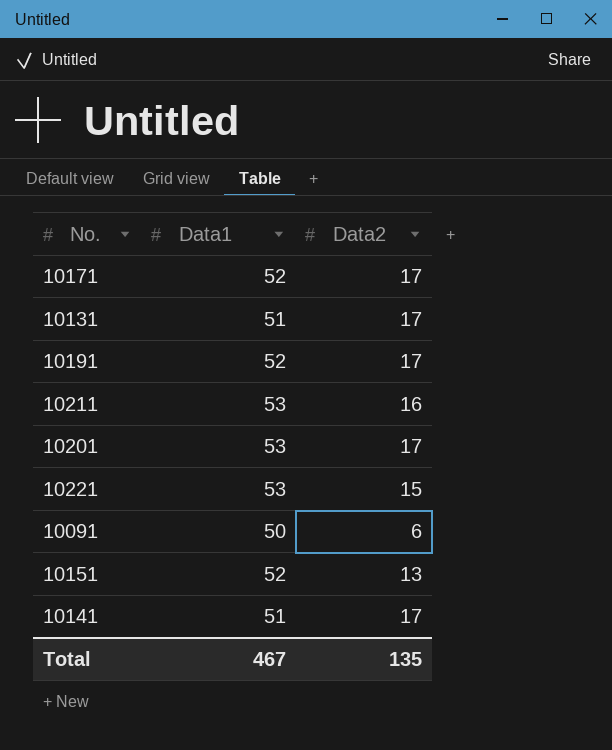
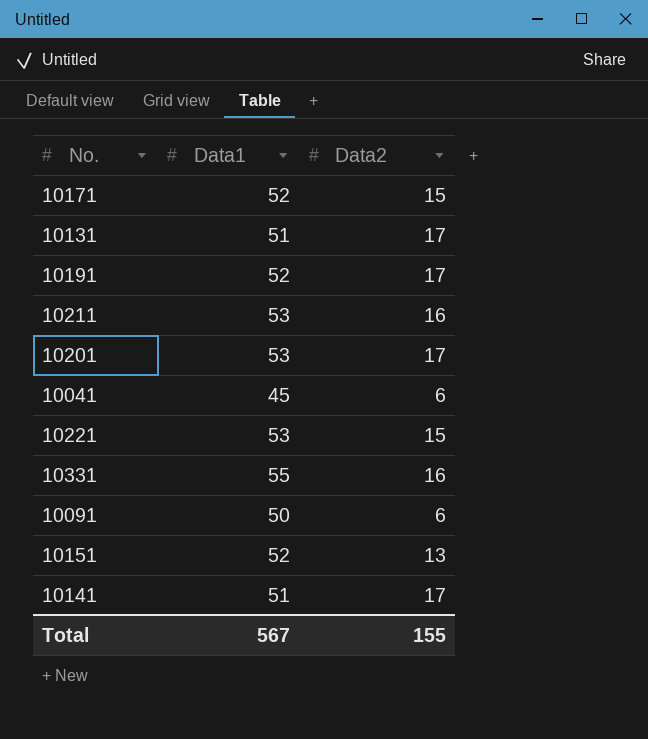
10171 | Data2: 17 -> 15
row 10041: none -> 45 | 6
row 10331: none -> 55 | 16
Total | Data1: 467 -> 567
Total | Data2: 135 -> 155

